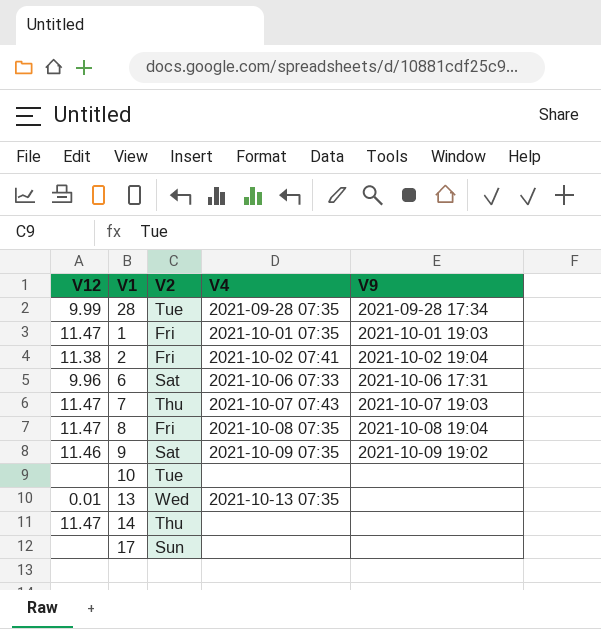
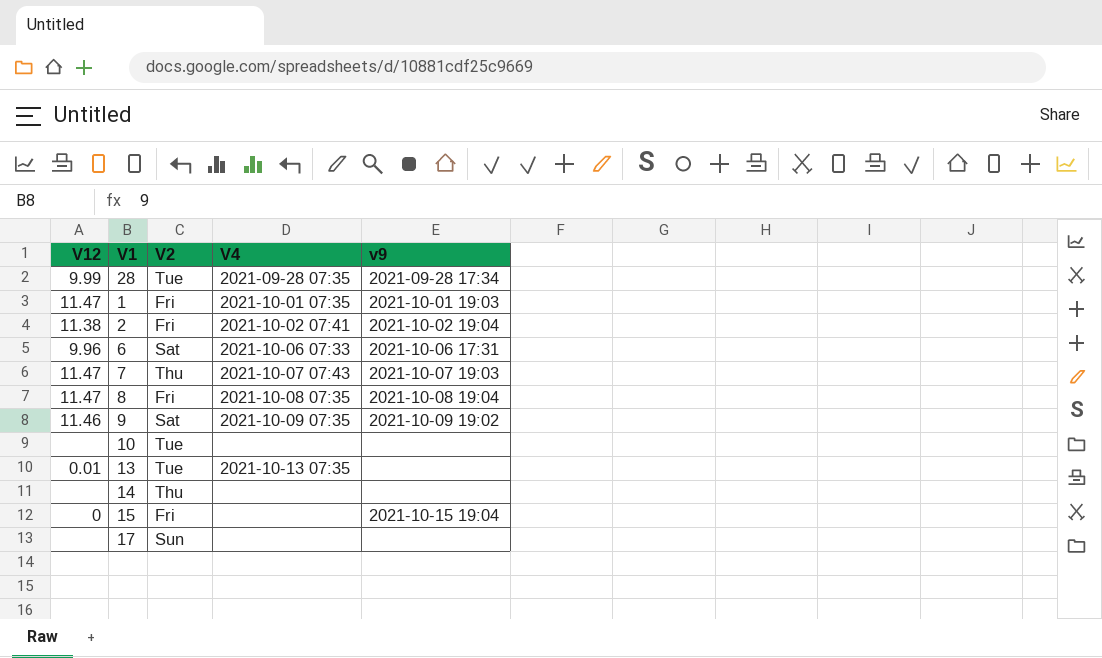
column name: V9 -> v9
13 | V2: Wed -> Tue
14 | V12: 11.47 -> none
row 15: none -> 0 | Fri | none | 2021-10-15 19:04

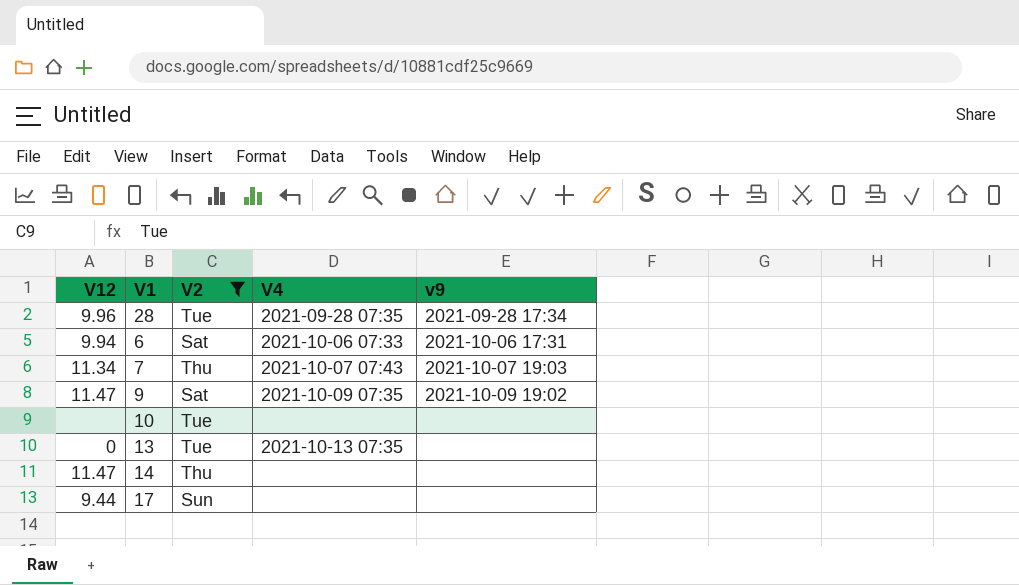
filter: none -> V2 != Fri
28 | V12: 9.99 -> 9.96
6 | V12: 9.96 -> 9.94
7 | V12: 11.47 -> 11.34
9 | V12: 11.46 -> 11.47
13 | V12: 0.01 -> 0
14 | V12: none -> 11.47
17 | V12: none -> 9.44

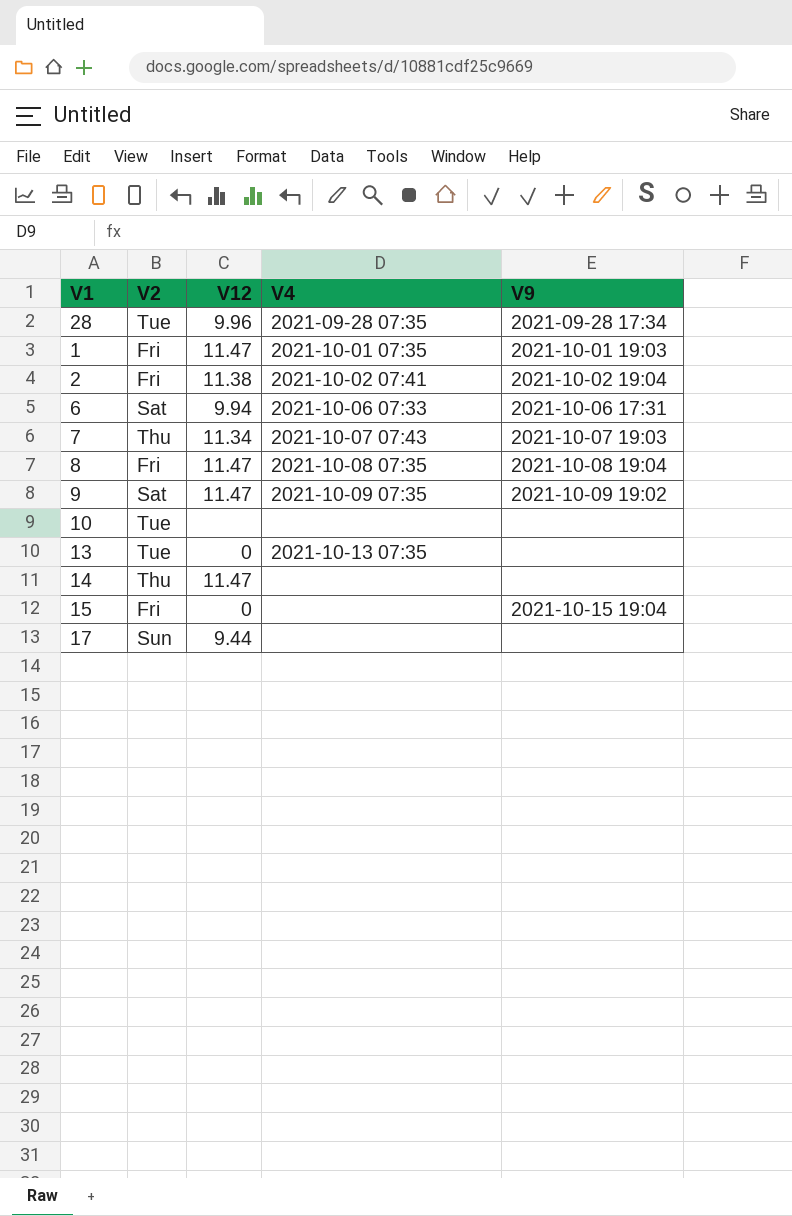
filter: V2 != Fri -> none
column V12 | position: 1 -> 3
column name: v9 -> V9

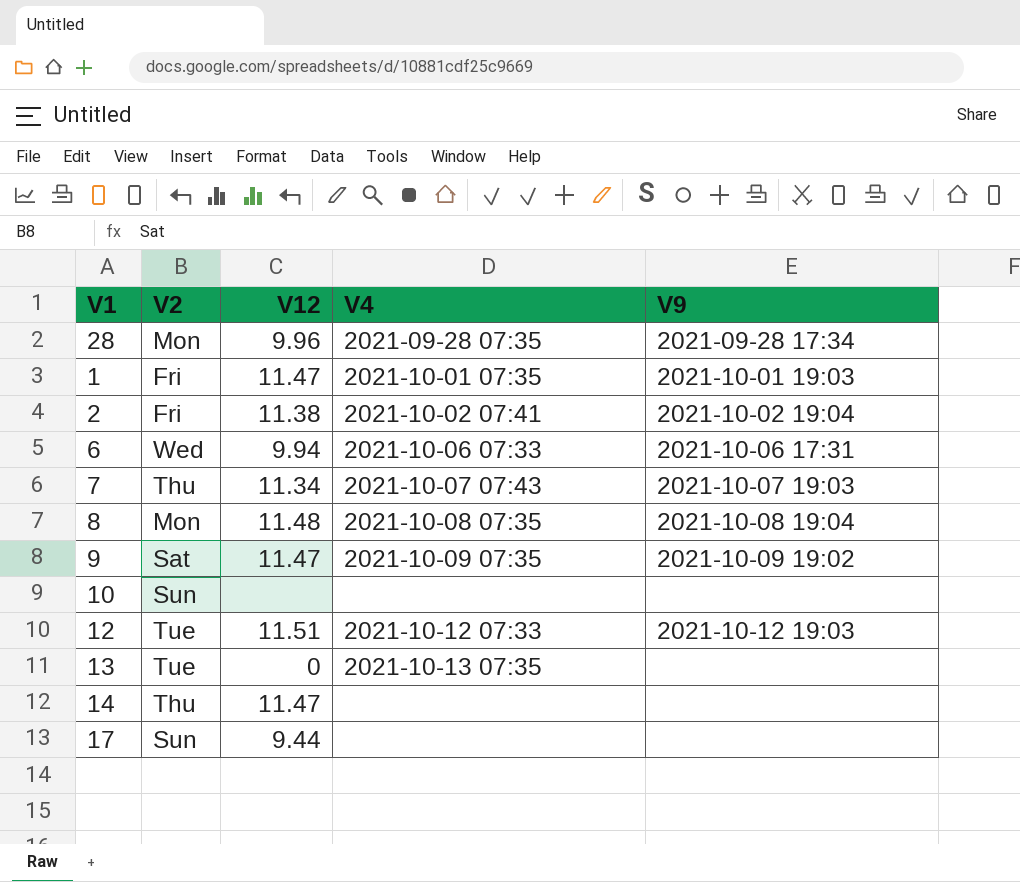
row 15: Fri | 0 | none | 2021-10-15 19:04 -> none
28 | V2: Tue -> Mon
6 | V2: Sat -> Wed
8 | V2: Fri -> Mon
8 | V12: 11.47 -> 11.48
10 | V2: Tue -> Sun
row 12: none -> Tue | 11.51 | 2021-10-12 07:33 | 2021-10-12 19:03

